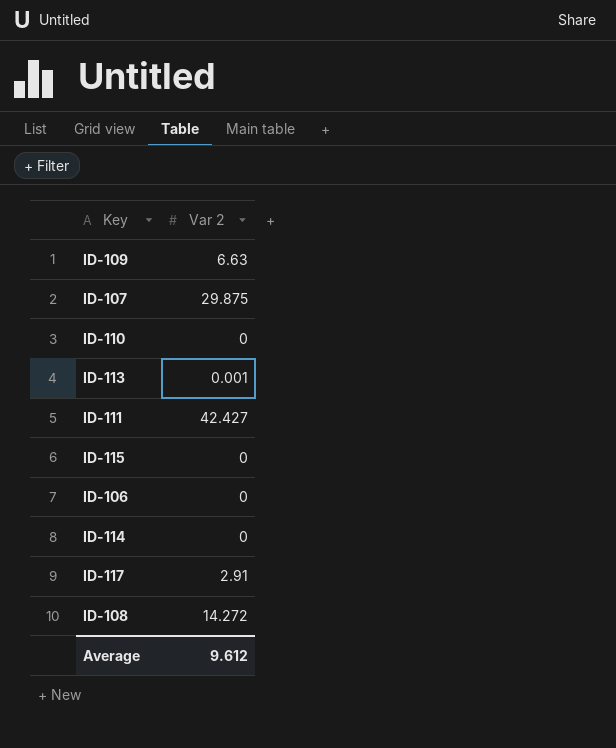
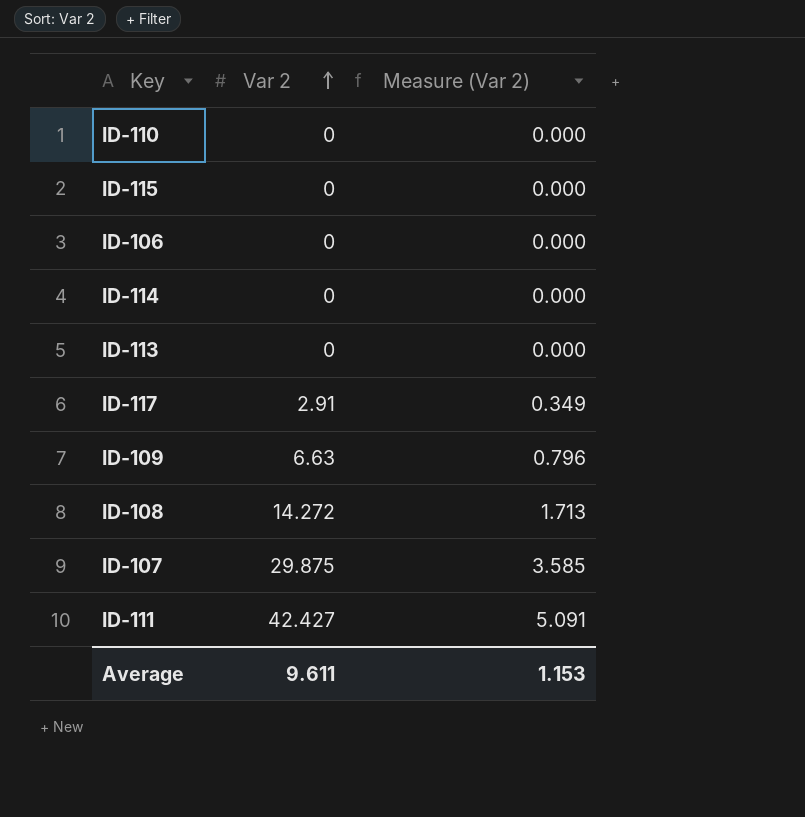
row order: none -> Var 2 ascending
column Measure (Var 2) | formula: none -> [Var 2] * 0.12
ID-113 | Var 2: 0.001 -> 0
Average | Var 2: 9.612 -> 9.611

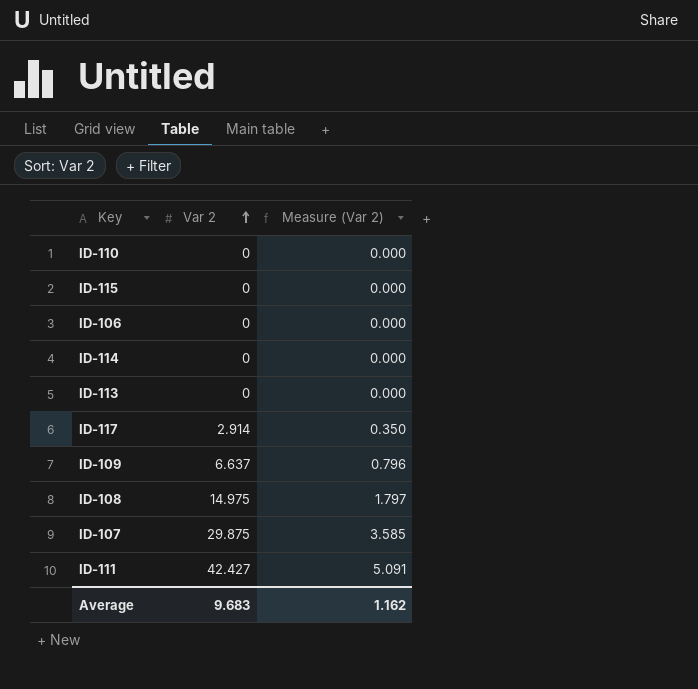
ID-117 | Var 2: 2.91 -> 2.914
ID-117 | Measure (Var 2): 0.349 -> 0.350
ID-109 | Var 2: 6.63 -> 6.637
ID-108 | Var 2: 14.272 -> 14.975
ID-108 | Measure (Var 2): 1.713 -> 1.797
Average | Var 2: 9.611 -> 9.683
Average | Measure (Var 2): 1.153 -> 1.162

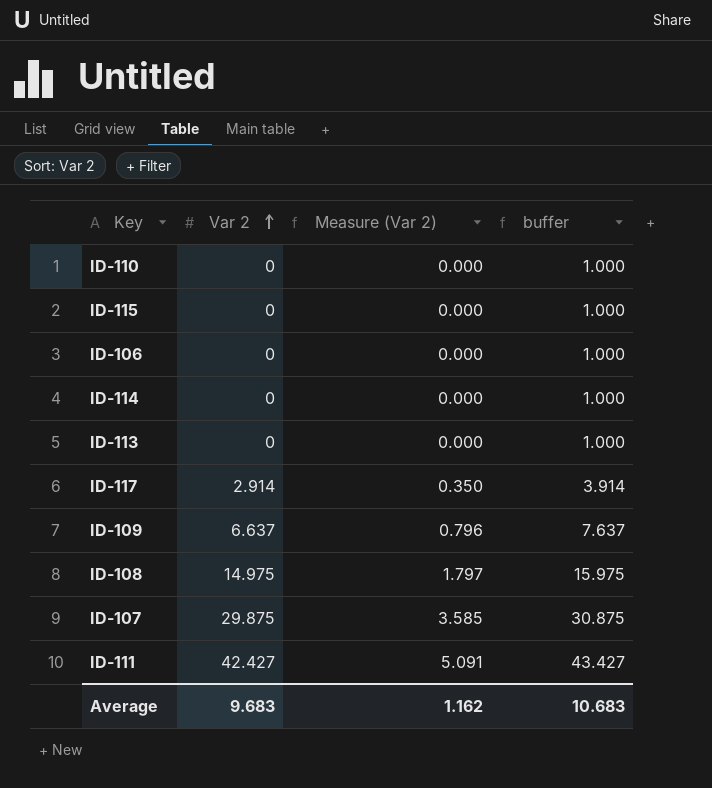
column buffer | formula: none -> [Var 2] + 1

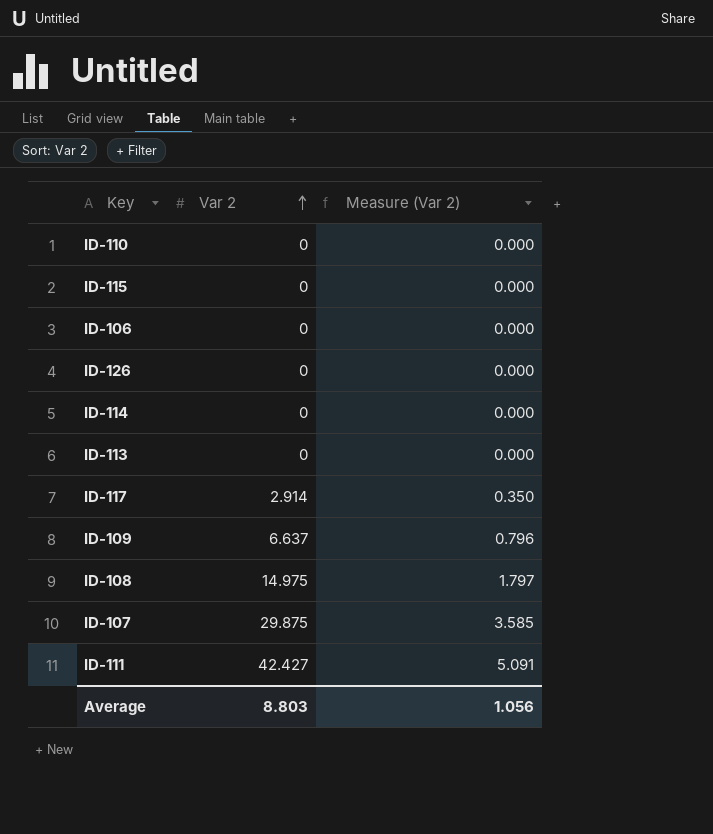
column buffer | formula: [Var 2] + 1 -> none
row ID-126: none -> 0 | 0.000
Average | Var 2: 9.683 -> 8.803
Average | Measure (Var 2): 1.162 -> 1.056

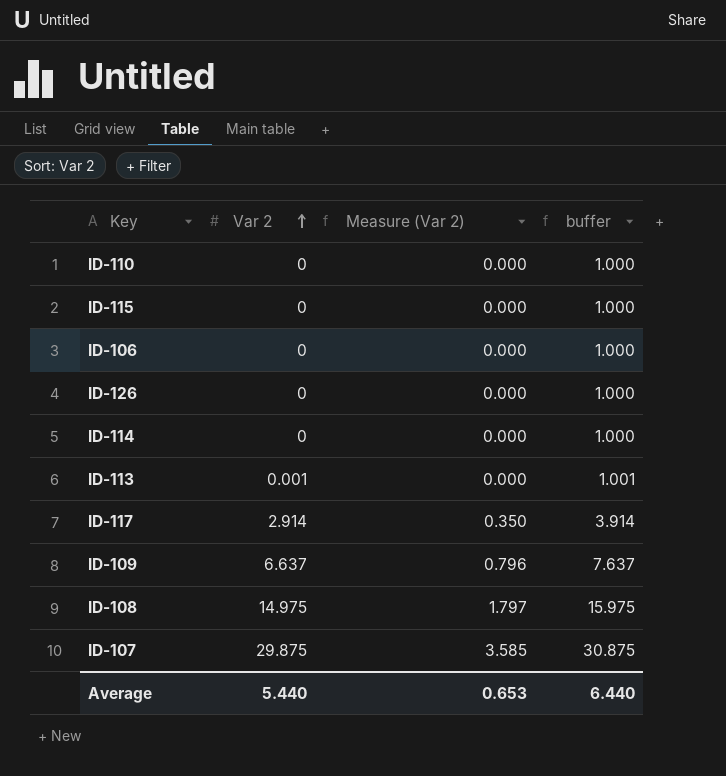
column buffer | formula: none -> [Var 2] + 1
row ID-111: 42.427 | 5.091 -> none
ID-113 | Var 2: 0 -> 0.001
Average | Var 2: 8.803 -> 5.440
Average | Measure (Var 2): 1.056 -> 0.653

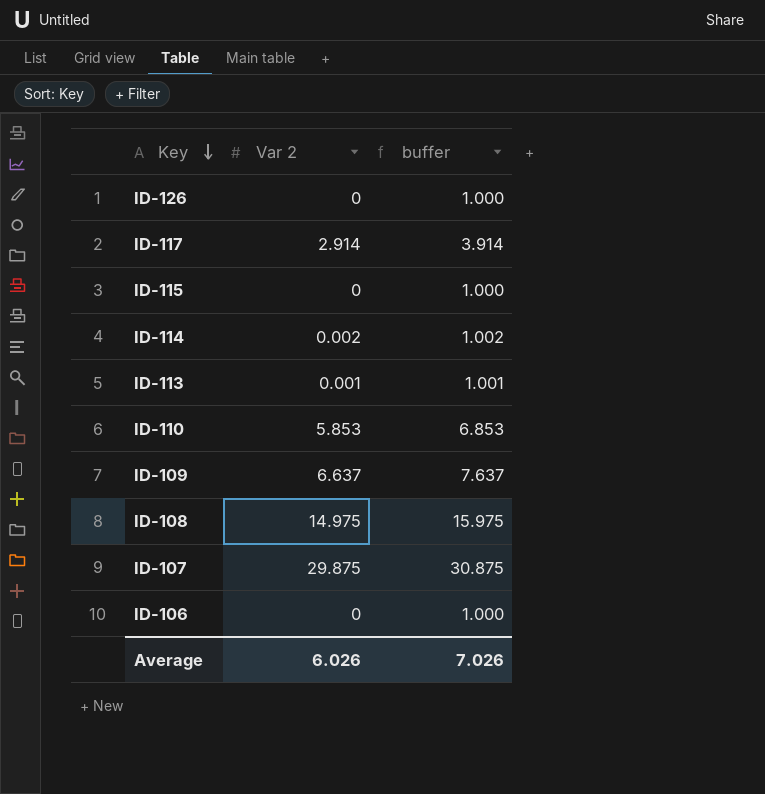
row order: Var 2 ascending -> Key descending
column Measure (Var 2) | formula: [Var 2] * 0.12 -> none
ID-114 | Var 2: 0 -> 0.002
ID-114 | buffer: 1.000 -> 1.002
ID-110 | Var 2: 0 -> 5.853
ID-110 | buffer: 1.000 -> 6.853
Average | Var 2: 5.440 -> 6.026
Average | buffer: 6.440 -> 7.026

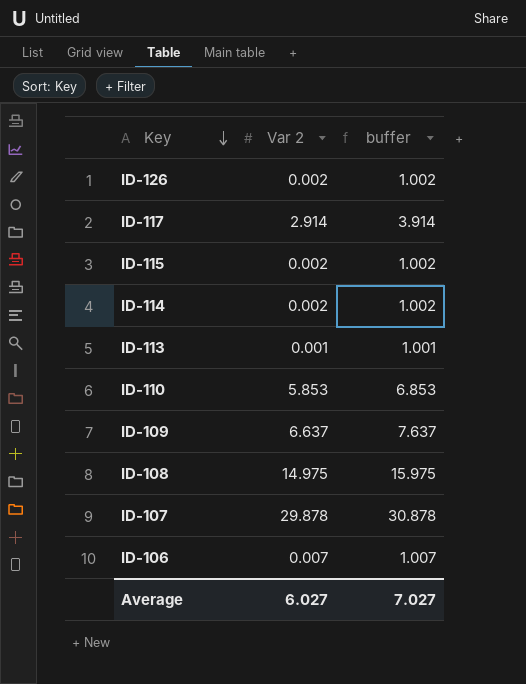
ID-126 | Var 2: 0 -> 0.002
ID-126 | buffer: 1.000 -> 1.002
ID-115 | Var 2: 0 -> 0.002
ID-115 | buffer: 1.000 -> 1.002
ID-107 | Var 2: 29.875 -> 29.878
ID-107 | buffer: 30.875 -> 30.878
ID-106 | Var 2: 0 -> 0.007
ID-106 | buffer: 1.000 -> 1.007
Average | Var 2: 6.026 -> 6.027
Average | buffer: 7.026 -> 7.027

